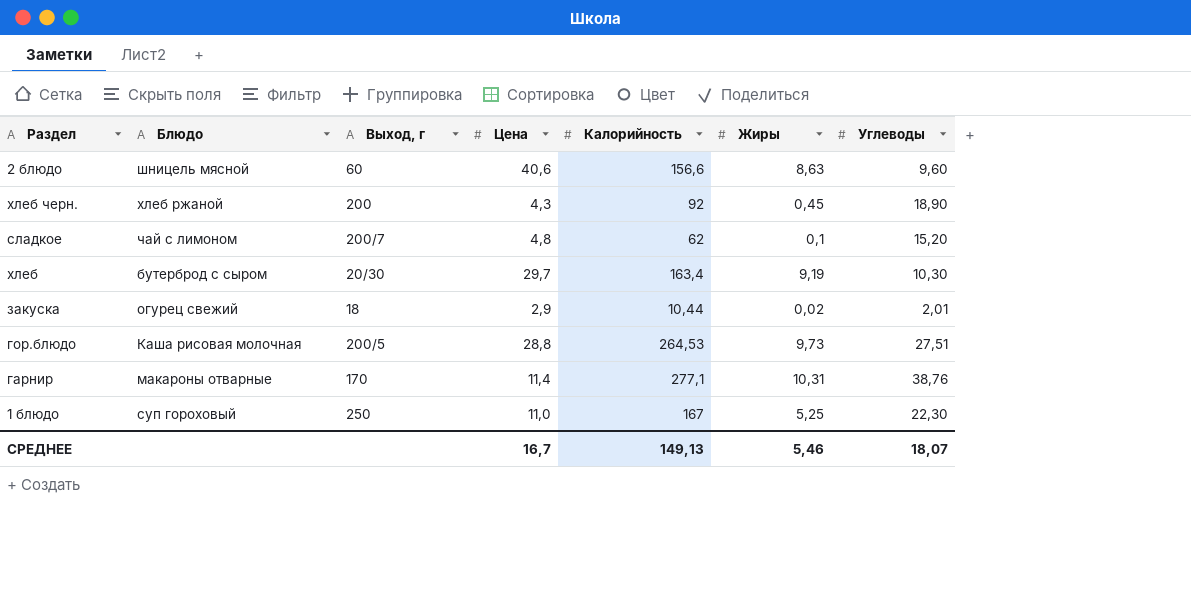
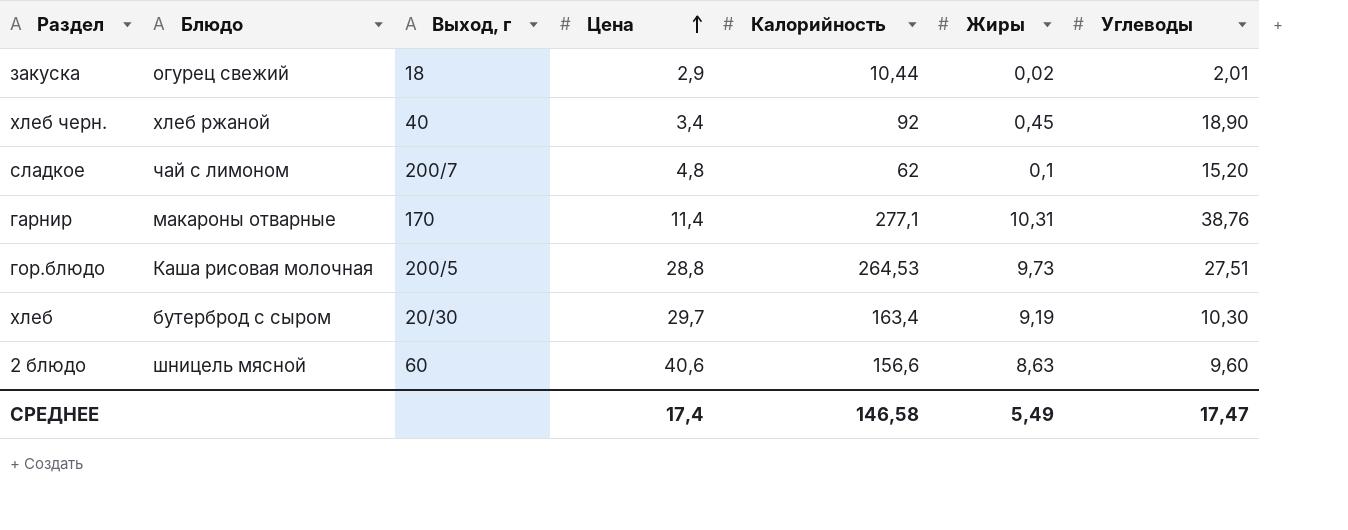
row order: none -> Цена ascending
row 1 блюдо: суп гороховый | 250 | 11,0 | 167 | 5,25 | 22,30 -> none
хлеб черн. | Выход, г: 200 -> 40
хлеб черн. | Цена: 4,3 -> 3,4
СРЕДНЕЕ | Цена: 16,7 -> 17,4
СРЕДНЕЕ | Калорийность: 149,13 -> 146,58
СРЕДНЕЕ | Жиры: 5,46 -> 5,49
СРЕДНЕЕ | Углеводы: 18,07 -> 17,47

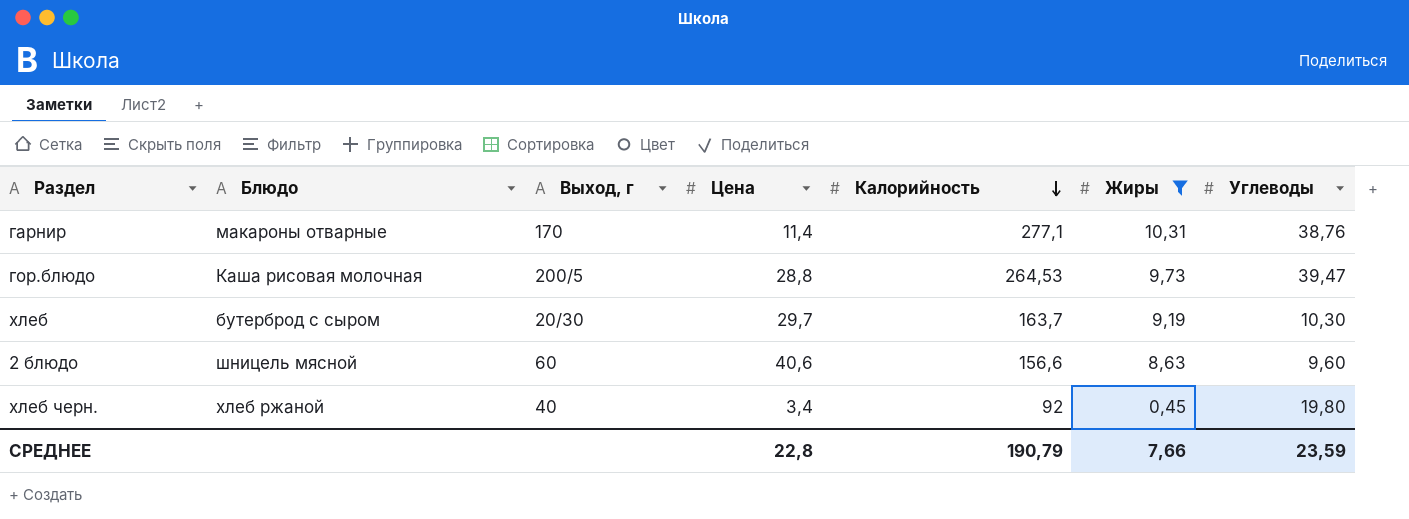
filter: none -> Жиры >= 0,45
row order: Цена ascending -> Калорийность descending
гор.блюдо | Углеводы: 27,51 -> 39,47
хлеб | Калорийность: 163,4 -> 163,7
хлеб черн. | Углеводы: 18,90 -> 19,80
СРЕДНЕЕ | Цена: 17,4 -> 22,8
СРЕДНЕЕ | Калорийность: 146,58 -> 190,79
СРЕДНЕЕ | Жиры: 5,49 -> 7,66
СРЕДНЕЕ | Углеводы: 17,47 -> 23,59

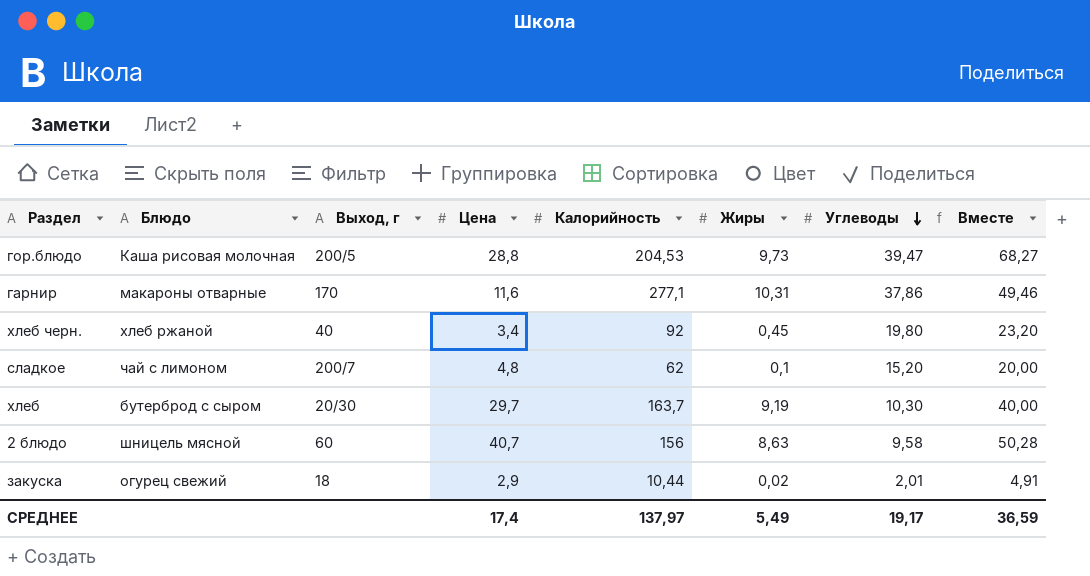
filter: Жиры >= 0,45 -> none
row order: Калорийность descending -> Углеводы descending
column Вместе | formula: none -> [Цена] + [Углеводы]
гор.блюдо | Калорийность: 264,53 -> 204,53
гарнир | Цена: 11,4 -> 11,6
гарнир | Углеводы: 38,76 -> 37,86
2 блюдо | Цена: 40,6 -> 40,7
2 блюдо | Калорийность: 156,6 -> 156
2 блюдо | Углеводы: 9,60 -> 9,58
СРЕДНЕЕ | Цена: 22,8 -> 17,4
СРЕДНЕЕ | Калорийность: 190,79 -> 137,97
СРЕДНЕЕ | Жиры: 7,66 -> 5,49
СРЕДНЕЕ | Углеводы: 23,59 -> 19,17

